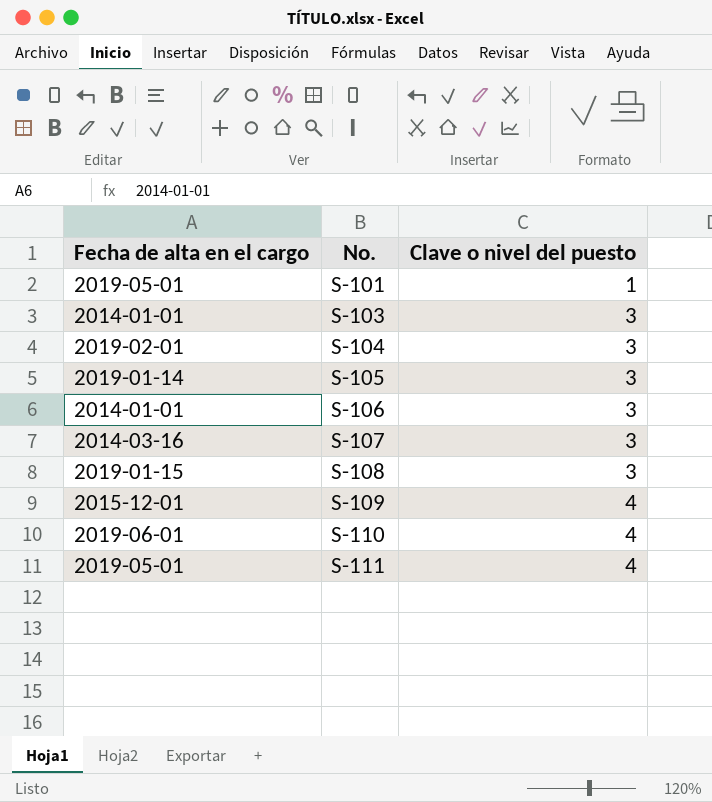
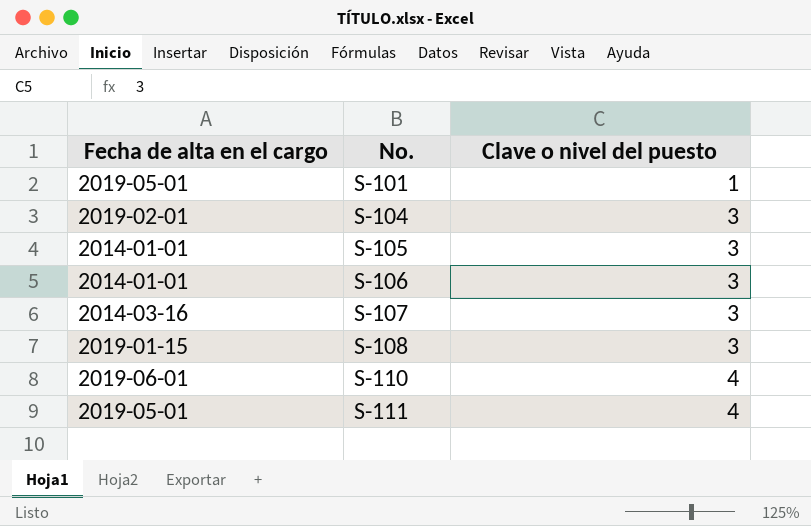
row S-103: 2014-01-01 | 3 -> none
row S-109: 2015-12-01 | 4 -> none
S-105 | Fecha de alta en el cargo: 2019-01-14 -> 2014-01-01

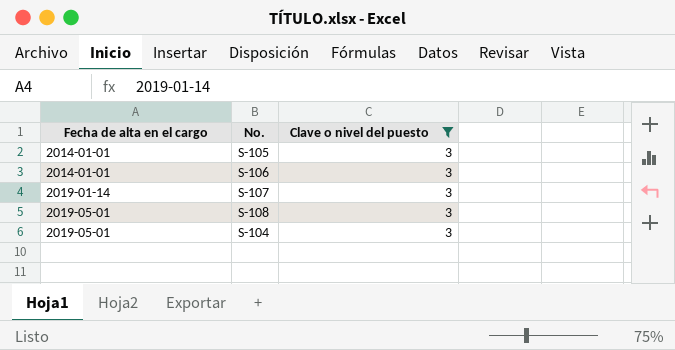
filter: none -> Clave o nivel del puesto = 3
row order: No. ascending -> Fecha de alta en el cargo ascending
S-107 | Fecha de alta en el cargo: 2014-03-16 -> 2019-01-14
S-108 | Fecha de alta en el cargo: 2019-01-15 -> 2019-05-01
S-104 | Fecha de alta en el cargo: 2019-02-01 -> 2019-05-01

